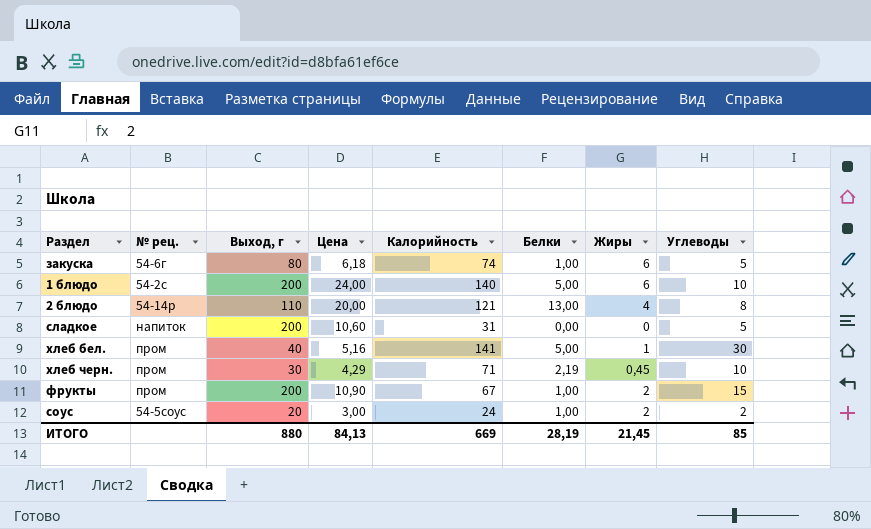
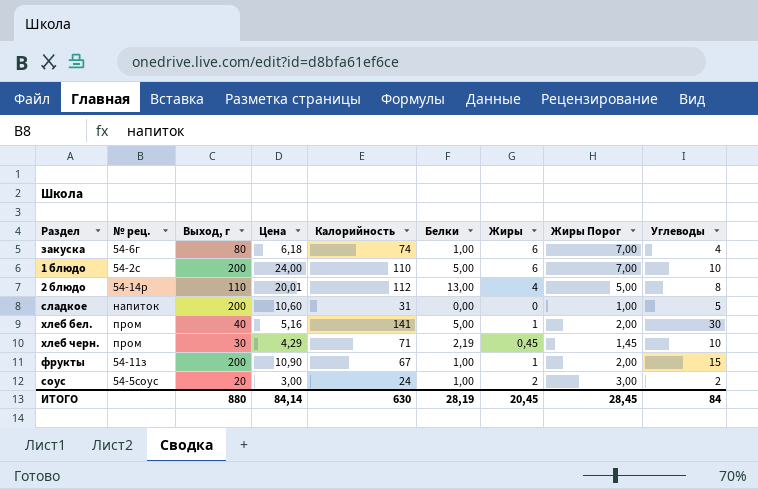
column Жиры Порог | formula: none -> [Жиры] + 1
закуска | Углеводы: 5 -> 4
1 блюдо | Калорийность: 140 -> 110
2 блюдо | Цена: 20,00 -> 20,01
2 блюдо | Калорийность: 121 -> 112
фрукты | № рец.: пром -> 54-11з
фрукты | Жиры: 2 -> 1
ИТОГО | Цена: 84,13 -> 84,14
ИТОГО | Калорийность: 669 -> 630
ИТОГО | Жиры: 21,45 -> 20,45
ИТОГО | Углеводы: 85 -> 84

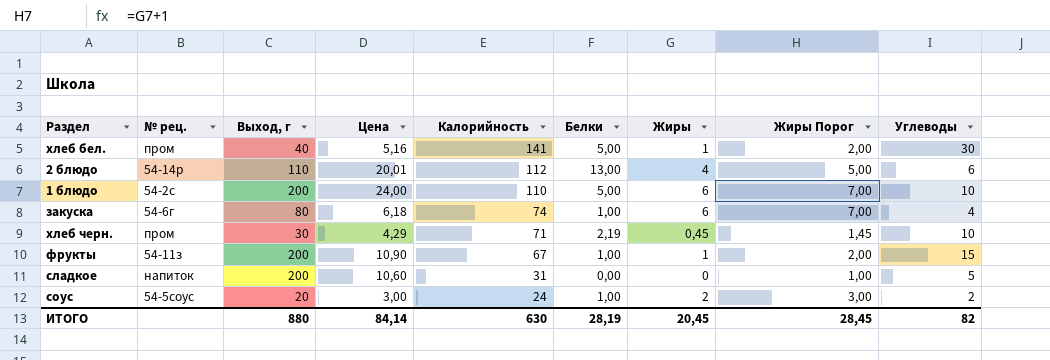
row order: none -> Калорийность descending
2 блюдо | Углеводы: 8 -> 6
ИТОГО | Углеводы: 84 -> 82

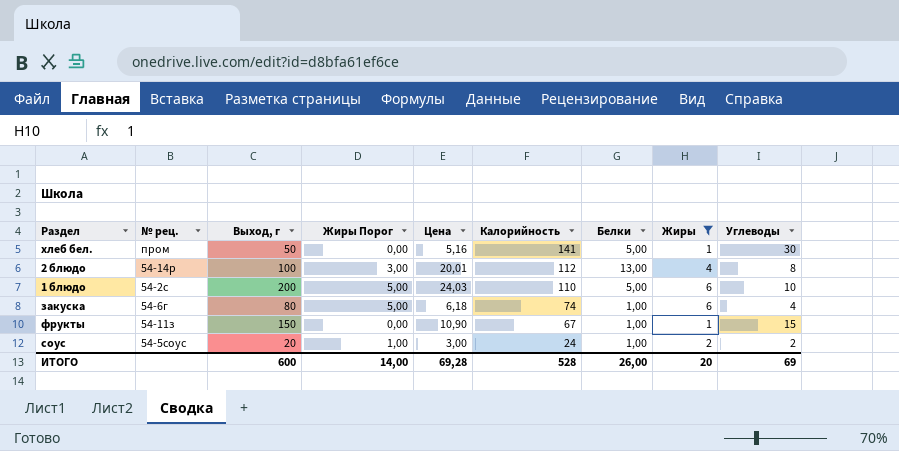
filter: none -> Жиры >= 1
column Жиры Порог | formula: [Жиры] + 1 -> [Жиры] - 1
column Жиры Порог | position: 8 -> 4
хлеб бел. | Выход, г: 40 -> 50
2 блюдо | Выход, г: 110 -> 100
2 блюдо | Углеводы: 6 -> 8
1 блюдо | Цена: 24,00 -> 24,03
фрукты | Выход, г: 200 -> 150
ИТОГО | Выход, г: 880 -> 600
ИТОГО | Жиры Порог: 28,45 -> 14,00
ИТОГО | Цена: 84,14 -> 69,28
ИТОГО | Калорийность: 630 -> 528
ИТОГО | Белки: 28,19 -> 26,00
ИТОГО | Жиры: 20,45 -> 20
ИТОГО | Углеводы: 82 -> 69

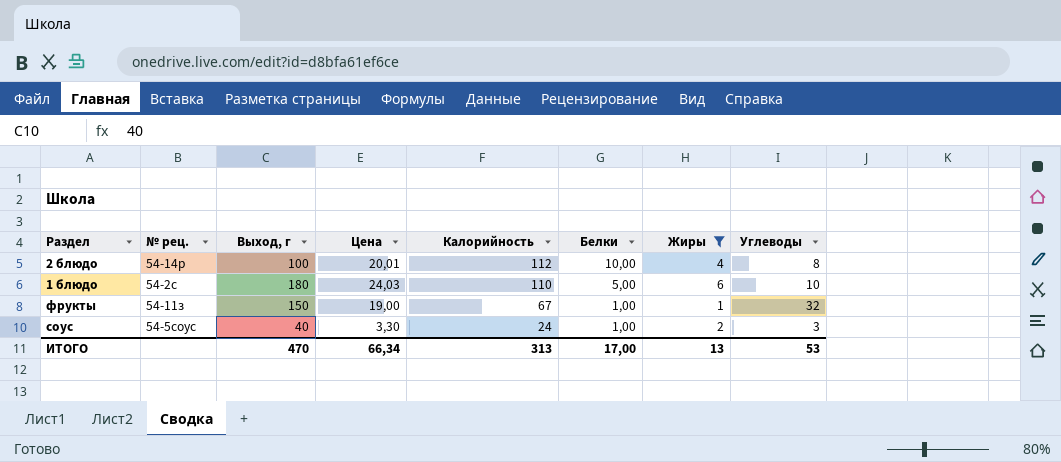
column Жиры Порог | formula: [Жиры] - 1 -> none
row хлеб бел.: пром | 50 | 0,00 | 5,16 | 141 | 5,00 | 1 | 30 -> none
row закуска: 54-6г | 80 | 5,00 | 6,18 | 74 | 1,00 | 6 | 4 -> none
2 блюдо | Белки: 13,00 -> 10,00
1 блюдо | Выход, г: 200 -> 180
фрукты | Цена: 10,90 -> 19,00
фрукты | Углеводы: 15 -> 32
соус | Выход, г: 20 -> 40
соус | Цена: 3,00 -> 3,30
соус | Углеводы: 2 -> 3
ИТОГО | Выход, г: 600 -> 470
ИТОГО | Цена: 69,28 -> 66,34
ИТОГО | Калорийность: 528 -> 313
ИТОГО | Белки: 26,00 -> 17,00
ИТОГО | Жиры: 20 -> 13
ИТОГО | Углеводы: 69 -> 53

